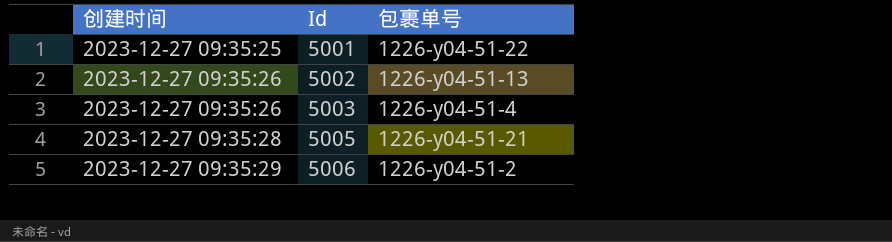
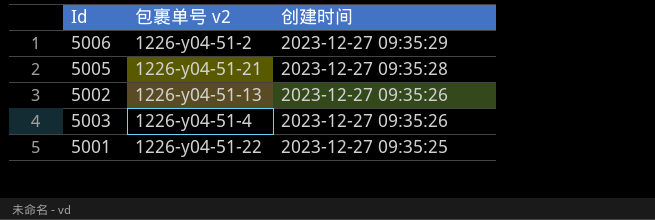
row order: 创建时间 ascending -> 创建时间 descending
column name: 包裹单号 -> 包裹单号 v2
column 创建时间 | position: 1 -> 3

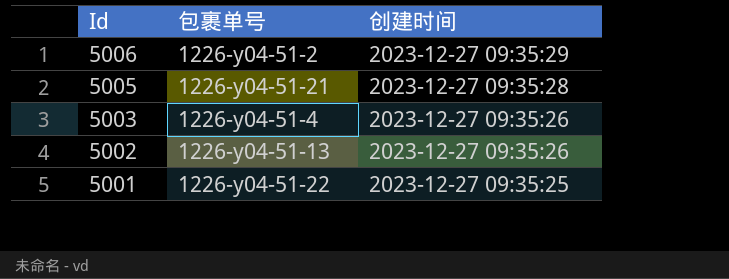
row order: 创建时间 descending -> Id descending
column name: 包裹单号 v2 -> 包裹单号

